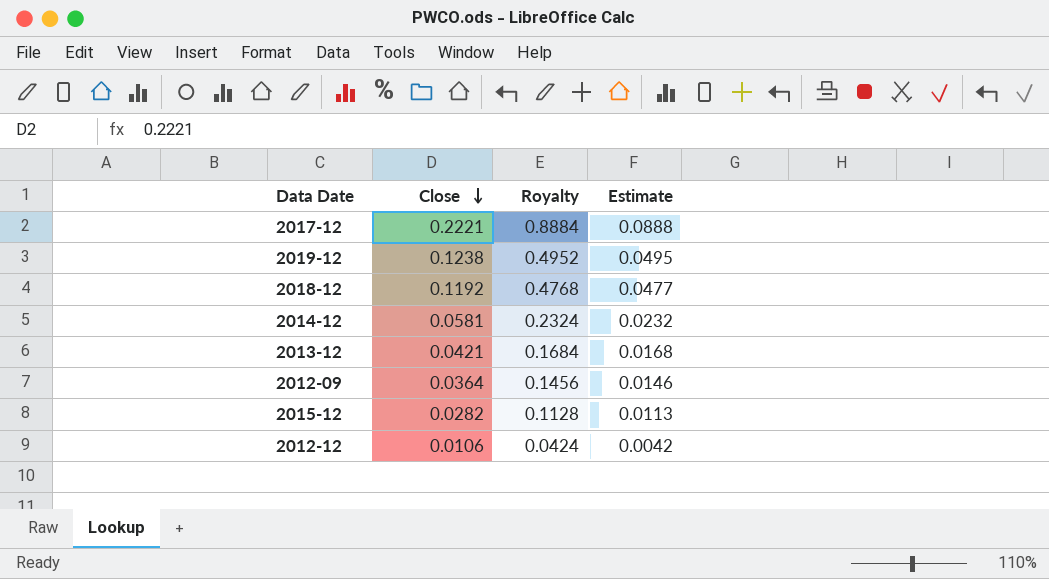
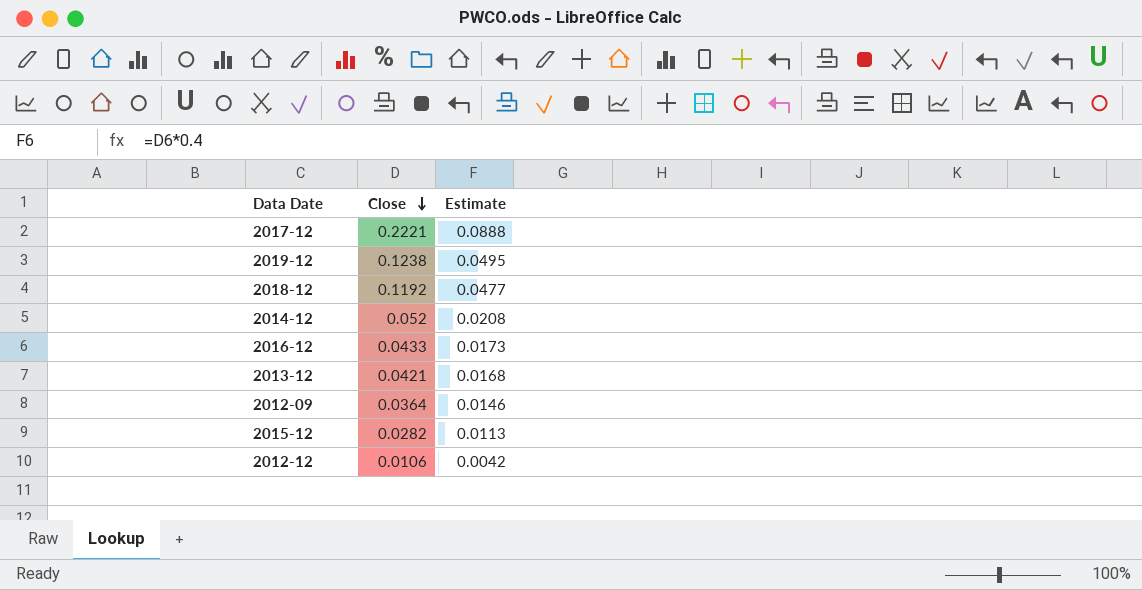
column Royalty | formula: [Close] * 4 -> none
2014-12 | Close: 0.0581 -> 0.052
2014-12 | Estimate: 0.0232 -> 0.0208
row 2016-12: none -> 0.0433 | 0.0173

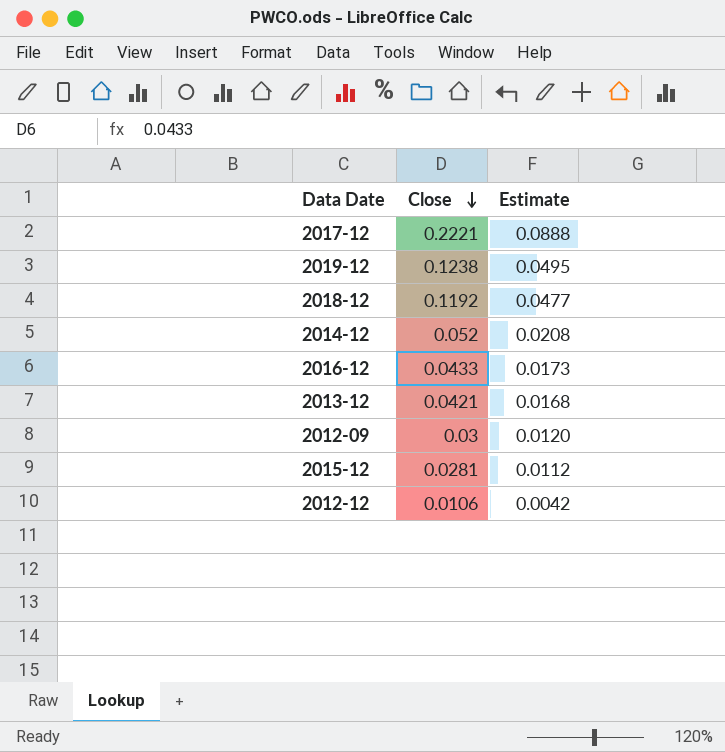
2012-09 | Close: 0.0364 -> 0.03
2012-09 | Estimate: 0.0146 -> 0.0120
2015-12 | Close: 0.0282 -> 0.0281
2015-12 | Estimate: 0.0113 -> 0.0112

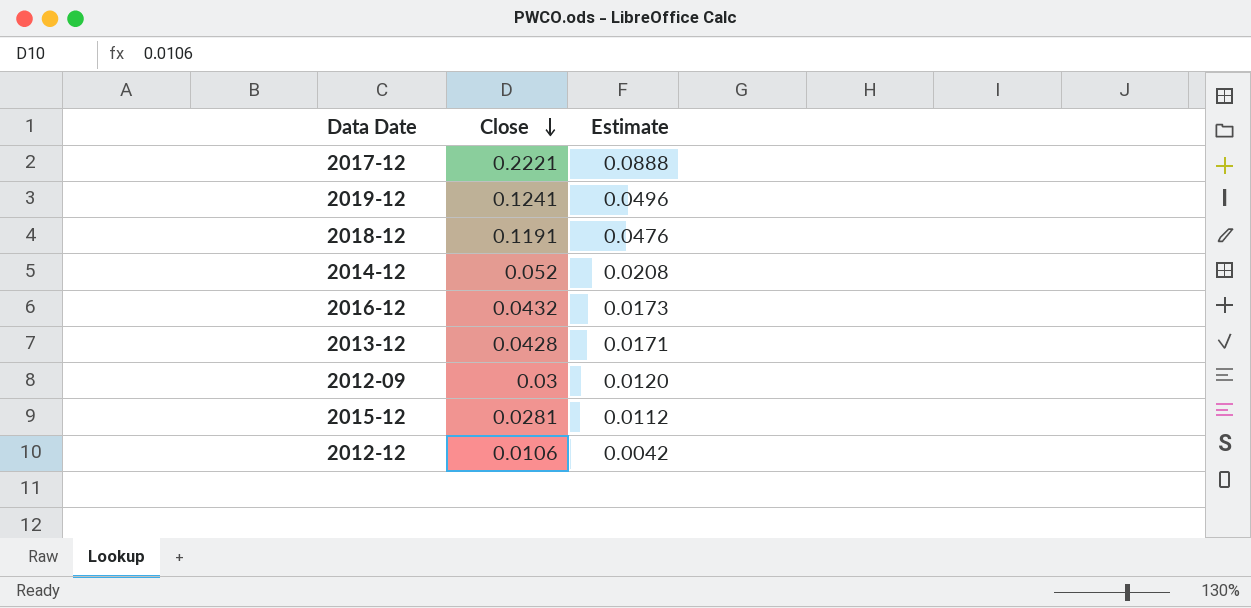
2019-12 | Close: 0.1238 -> 0.1241
2019-12 | Estimate: 0.0495 -> 0.0496
2018-12 | Close: 0.1192 -> 0.1191
2018-12 | Estimate: 0.0477 -> 0.0476
2016-12 | Close: 0.0433 -> 0.0432
2013-12 | Close: 0.0421 -> 0.0428
2013-12 | Estimate: 0.0168 -> 0.0171

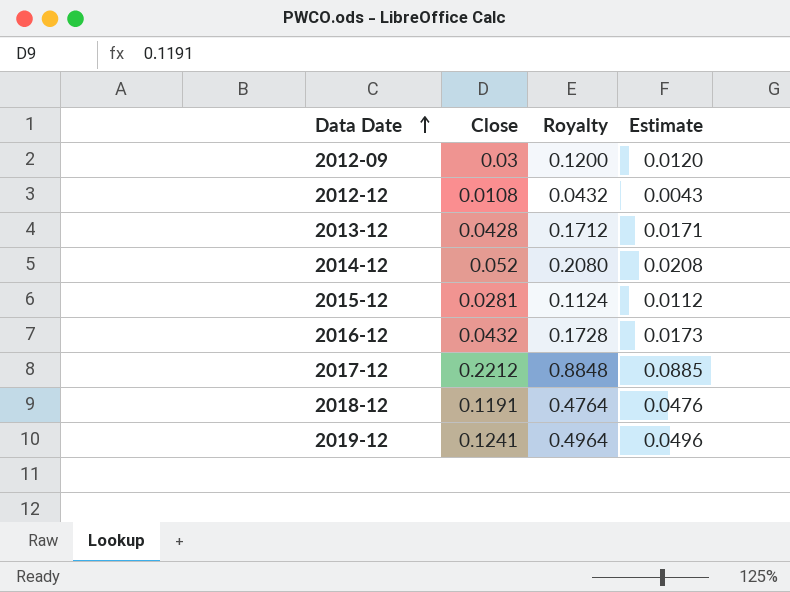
row order: Close descending -> Data Date ascending
column Royalty | formula: none -> [Close] * 4
2012-12 | Close: 0.0106 -> 0.0108
2012-12 | Estimate: 0.0042 -> 0.0043
2017-12 | Close: 0.2221 -> 0.2212
2017-12 | Estimate: 0.0888 -> 0.0885

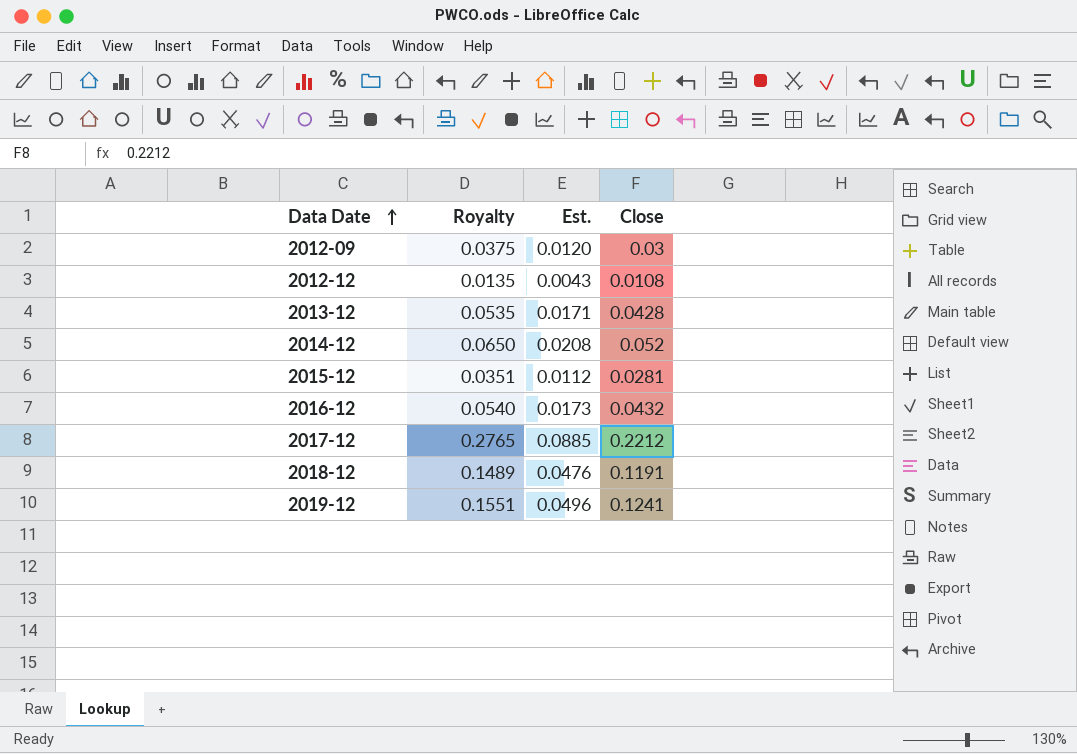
column Royalty | formula: [Close] * 4 -> [Close] * 1.25
column name: Estimate -> Est.
column Close | position: 2 -> 4

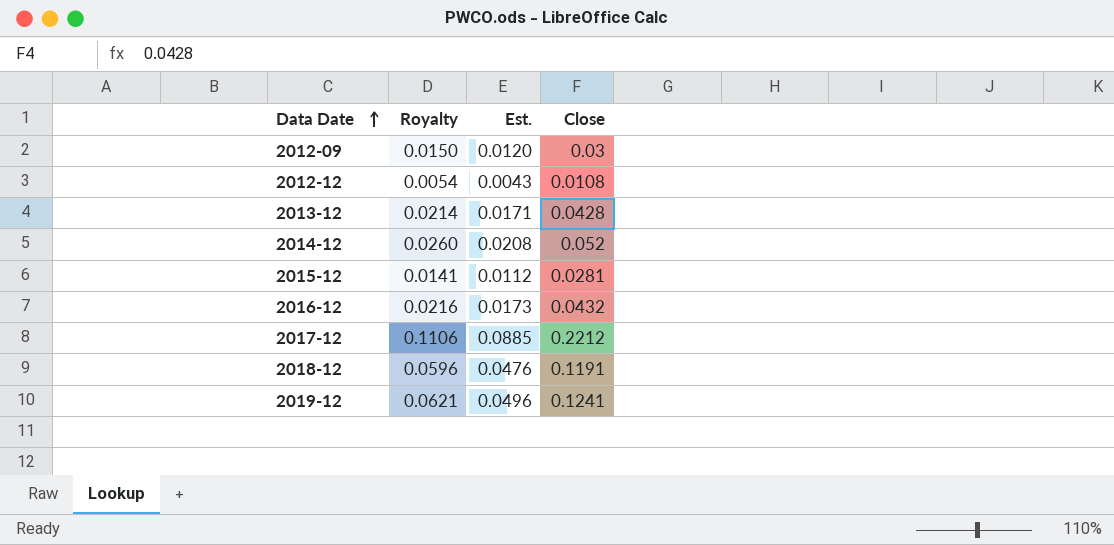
column Royalty | formula: [Close] * 1.25 -> [Close] * 0.5

